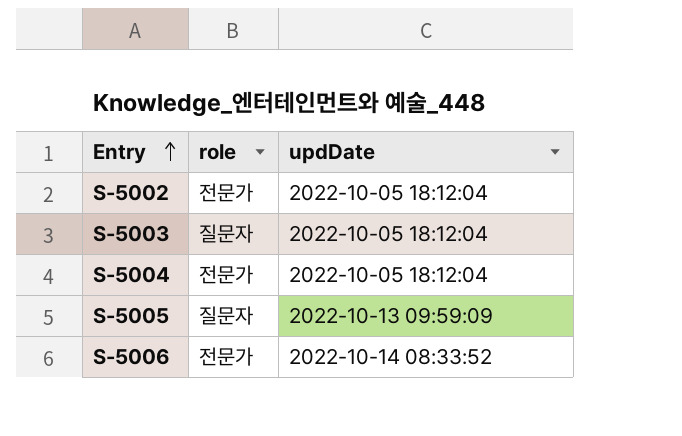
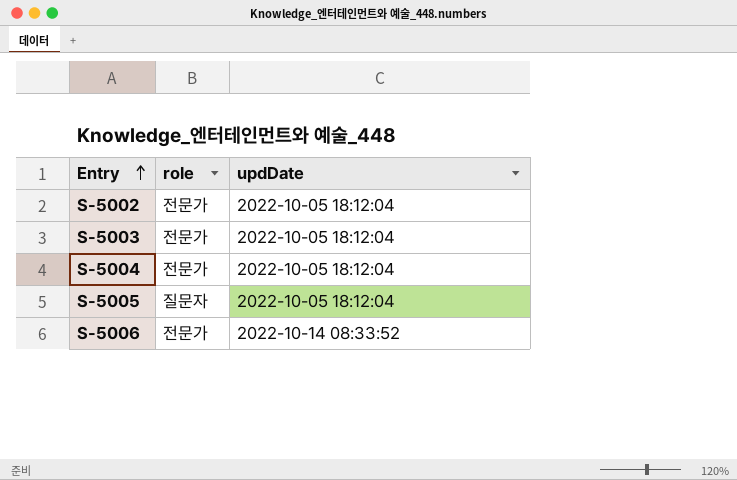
S-5003 | role: 질문자 -> 전문가
S-5005 | updDate: 2022-10-13 09:59:09 -> 2022-10-05 18:12:04

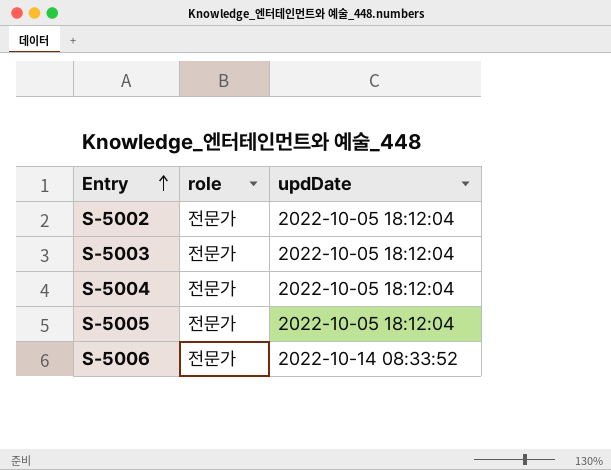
S-5005 | role: 질문자 -> 전문가

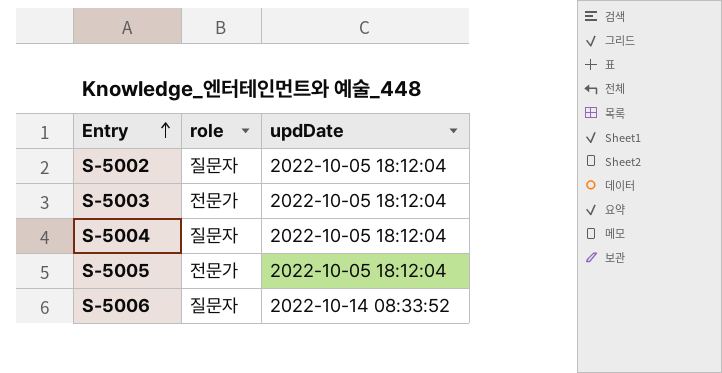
S-5002 | role: 전문가 -> 질문자
S-5004 | role: 전문가 -> 질문자
S-5006 | role: 전문가 -> 질문자

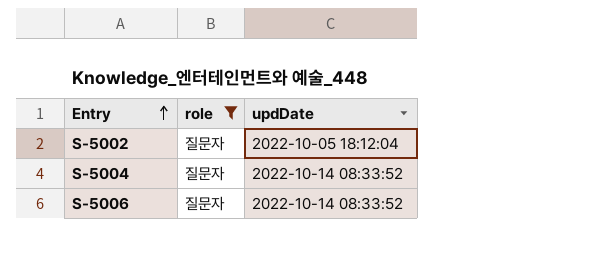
filter: none -> role = 질문자
S-5004 | updDate: 2022-10-05 18:12:04 -> 2022-10-14 08:33:52

